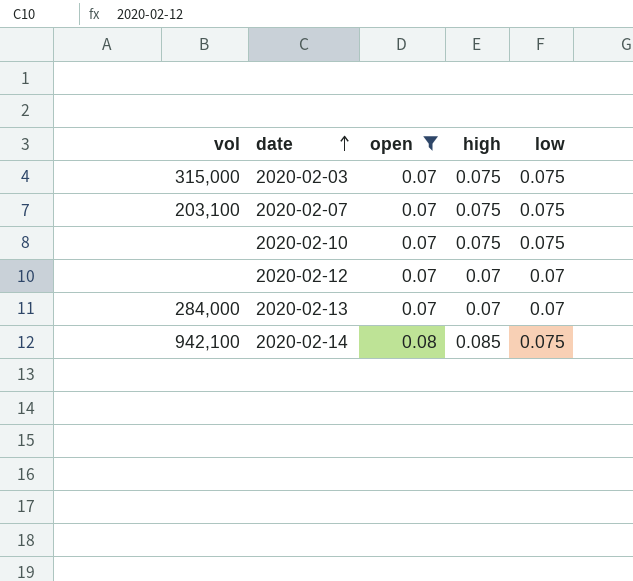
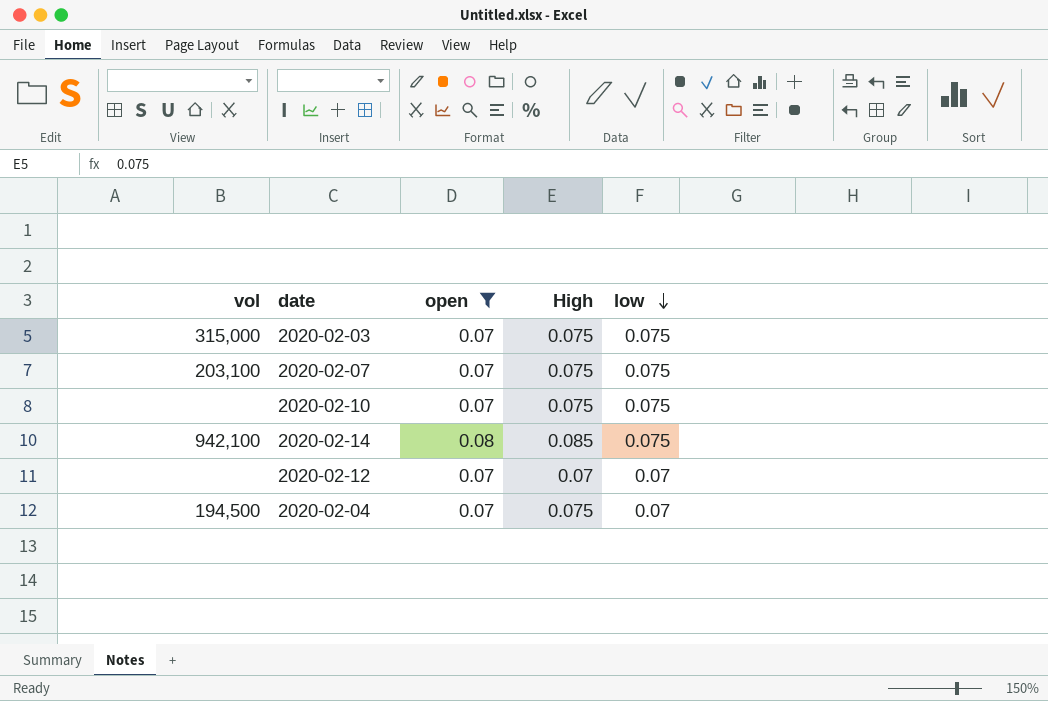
row order: date ascending -> low descending
column name: high -> High
row 2020-02-13: 284,000 | 0.07 | 0.07 | 0.07 -> none
row 2020-02-04: none -> 194,500 | 0.07 | 0.075 | 0.07

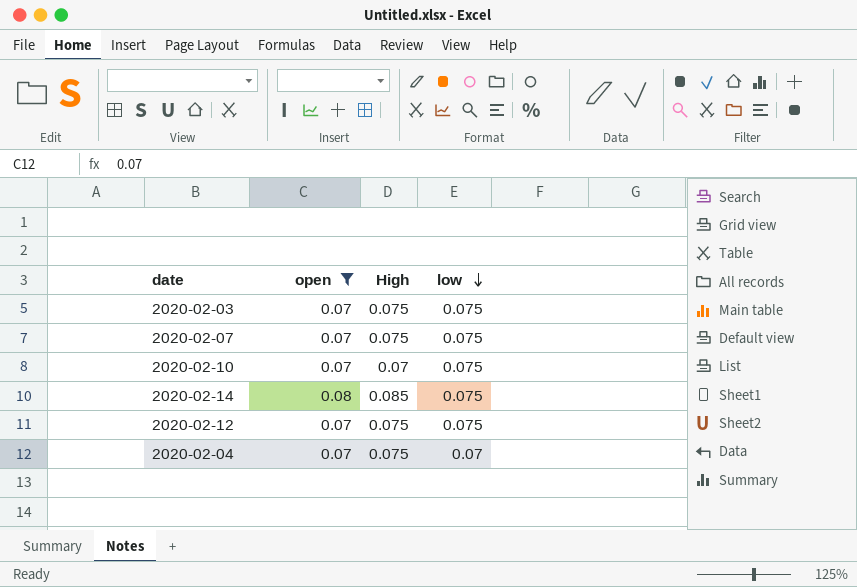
column vol | position: 1 -> none
2020-02-10 | High: 0.075 -> 0.07
2020-02-12 | High: 0.07 -> 0.075
2020-02-12 | low: 0.07 -> 0.075

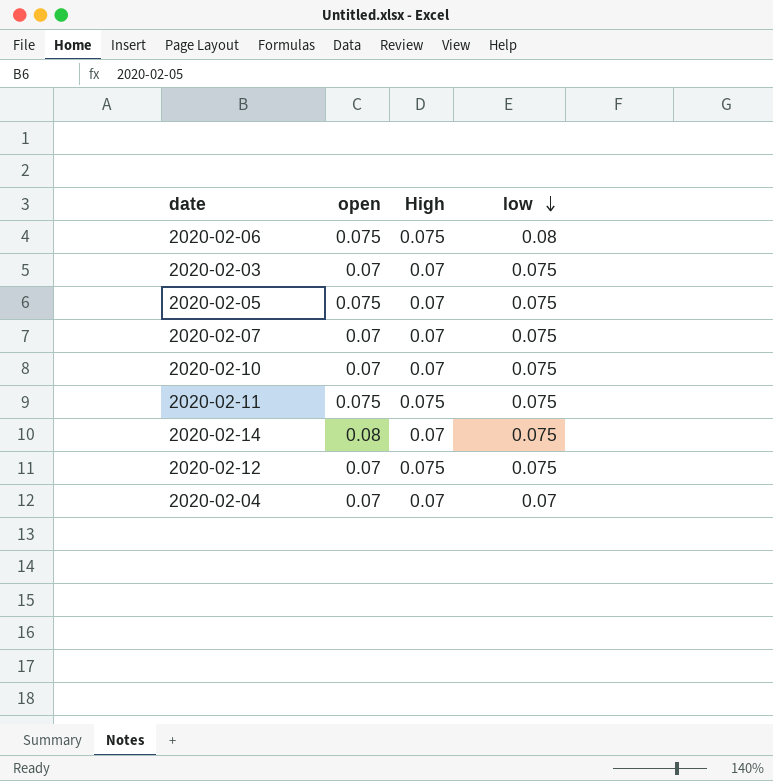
filter: open != 0.075 -> none
2020-02-03 | High: 0.075 -> 0.07
2020-02-07 | High: 0.075 -> 0.07
2020-02-14 | High: 0.085 -> 0.07
2020-02-04 | High: 0.075 -> 0.07

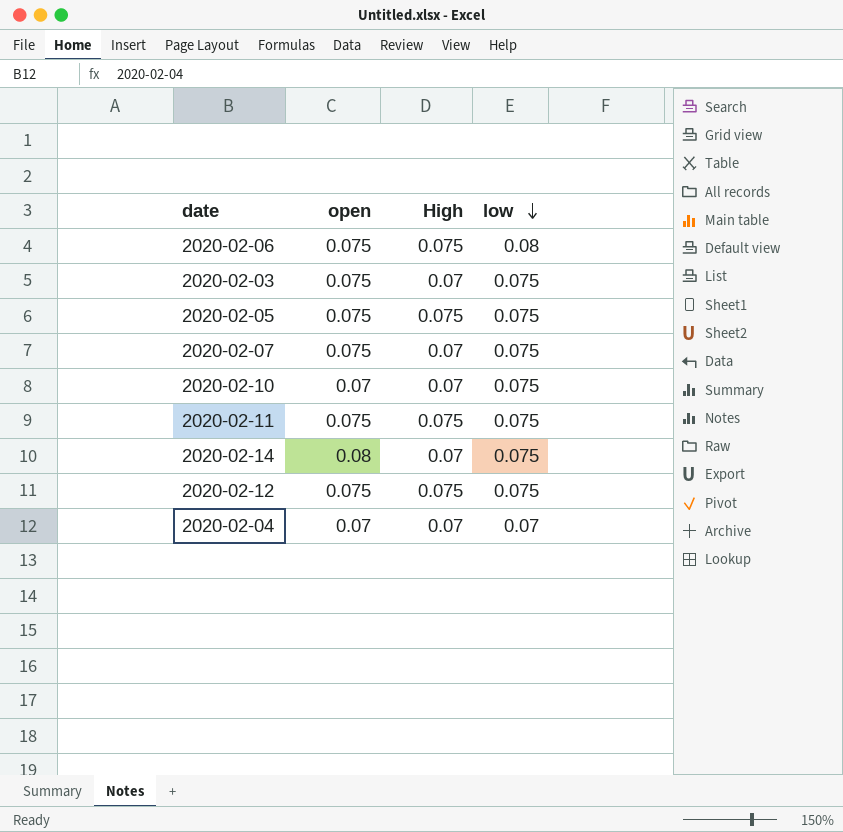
2020-02-03 | open: 0.07 -> 0.075
2020-02-05 | High: 0.07 -> 0.075
2020-02-07 | open: 0.07 -> 0.075
2020-02-12 | open: 0.07 -> 0.075

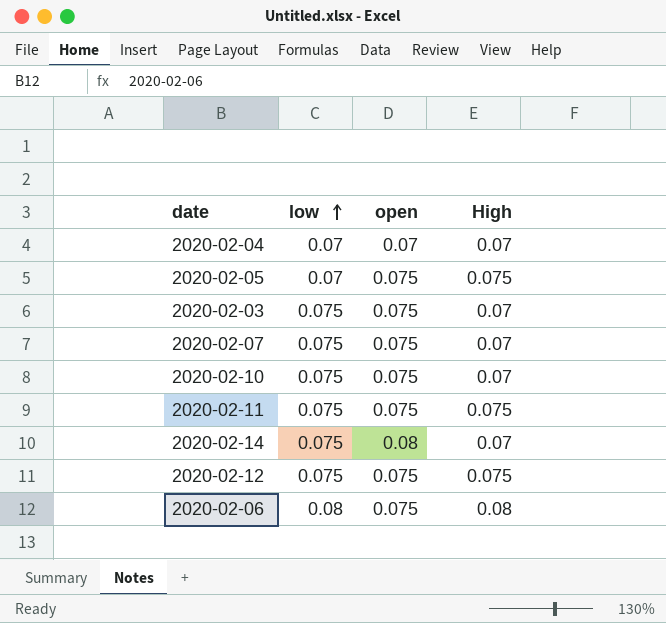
row order: low descending -> low ascending
column low | position: 4 -> 2
2020-02-05 | low: 0.075 -> 0.07
2020-02-10 | open: 0.07 -> 0.075
2020-02-06 | High: 0.075 -> 0.08

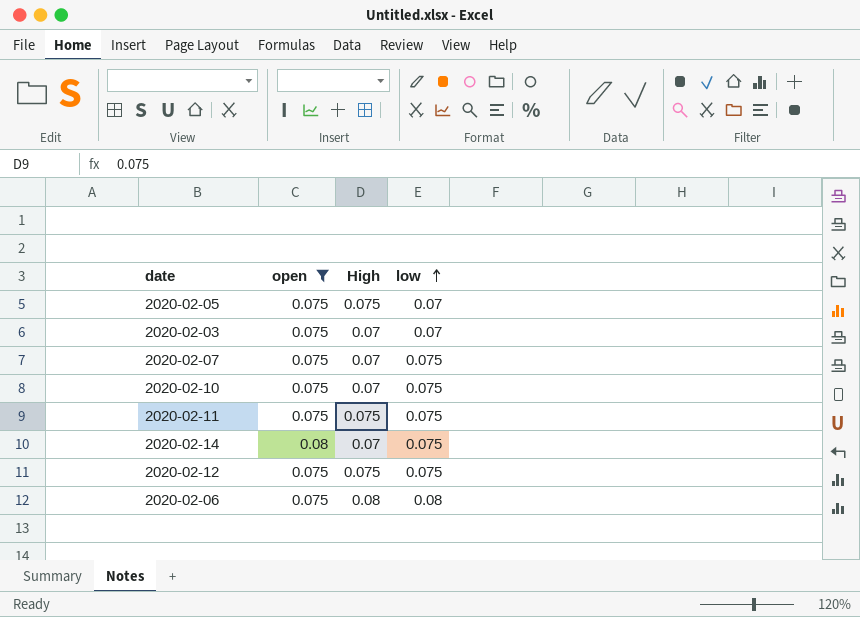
filter: none -> open != 0.07
column low | position: 2 -> 4
2020-02-03 | low: 0.075 -> 0.07

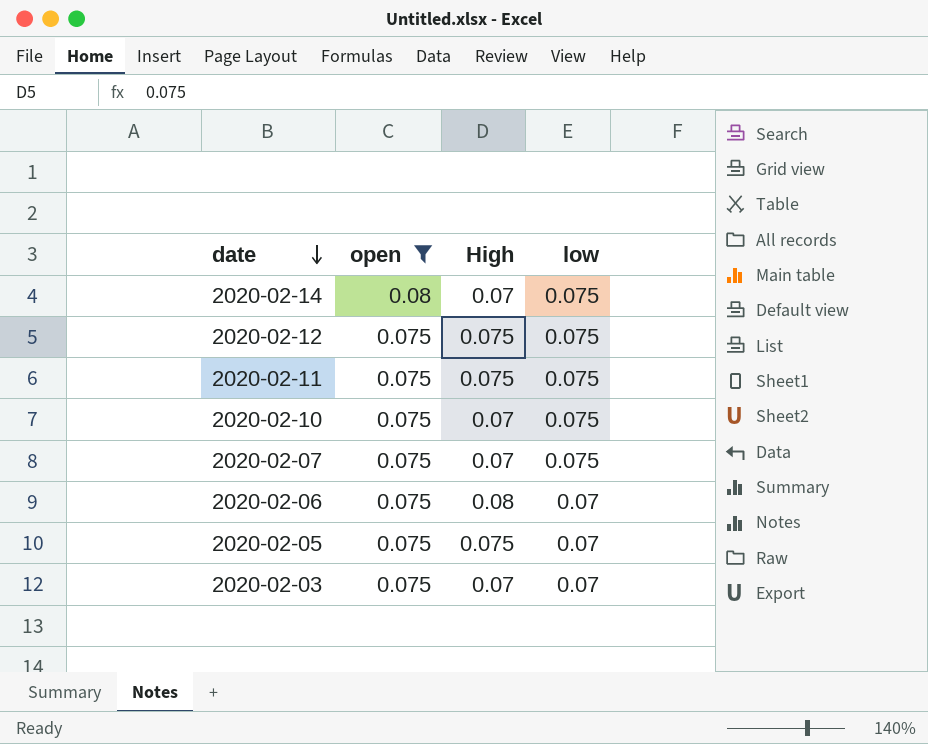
row order: low ascending -> date descending
2020-02-06 | low: 0.08 -> 0.07

